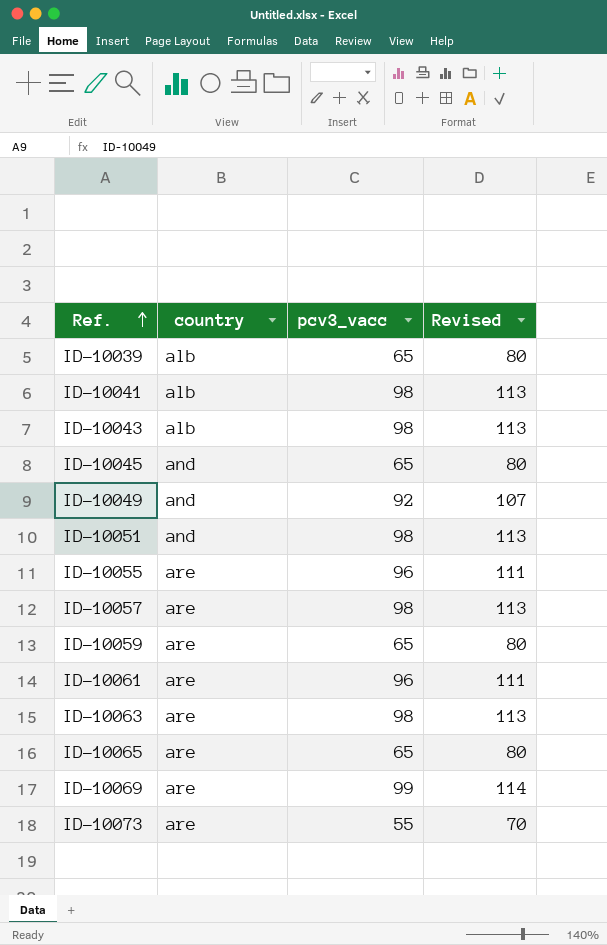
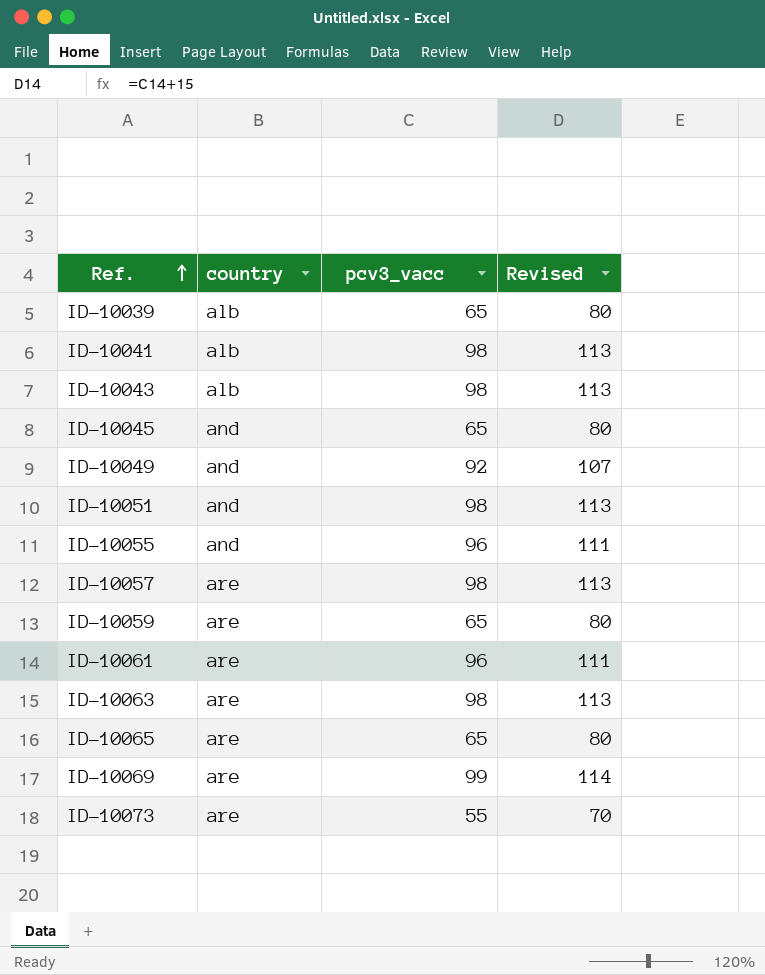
ID-10055 | country: are -> and

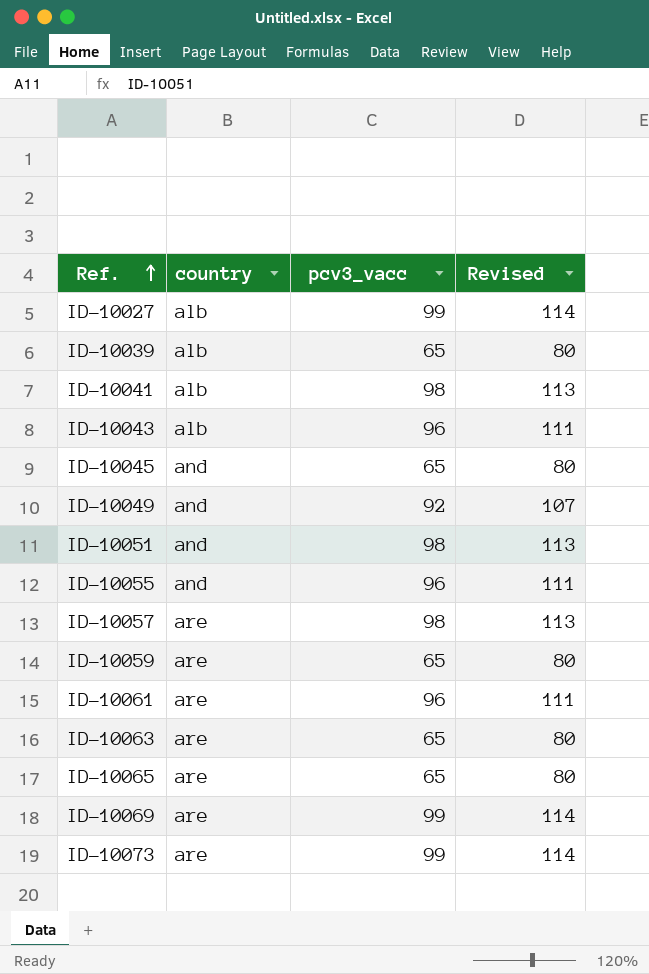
row ID-10027: none -> alb | 99 | 114
ID-10043 | pcv3_vacc: 98 -> 96
ID-10043 | Revised: 113 -> 111
ID-10063 | pcv3_vacc: 98 -> 65
ID-10063 | Revised: 113 -> 80
ID-10073 | pcv3_vacc: 55 -> 99
ID-10073 | Revised: 70 -> 114

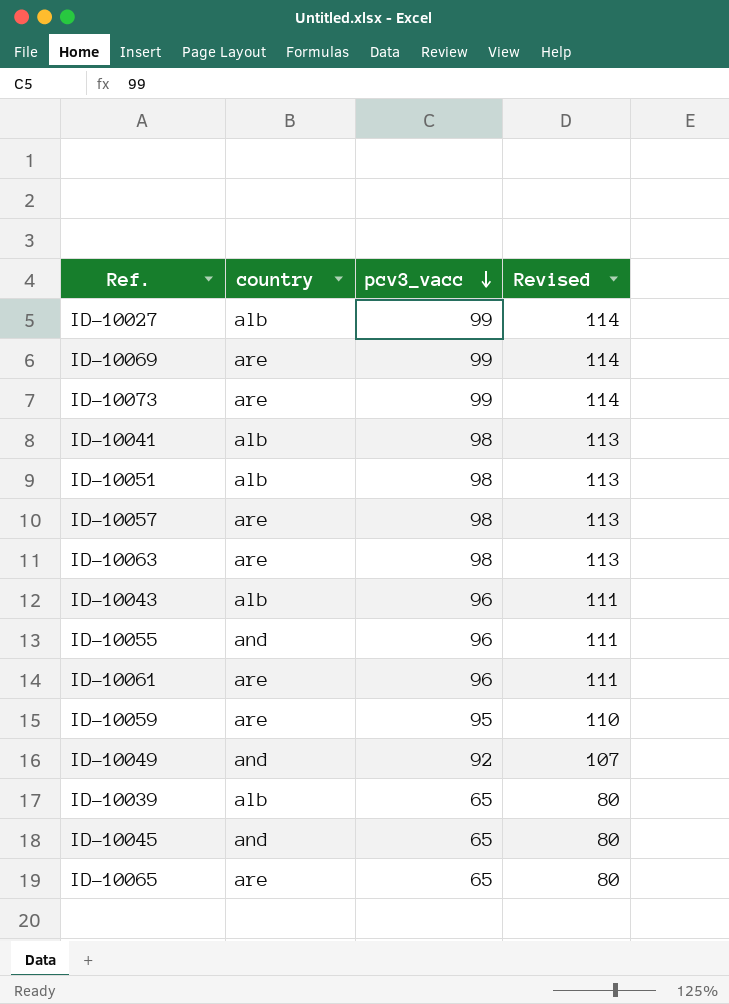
row order: Ref. ascending -> pcv3_vacc descending
ID-10051 | country: and -> alb
ID-10063 | pcv3_vacc: 65 -> 98
ID-10063 | Revised: 80 -> 113
ID-10059 | pcv3_vacc: 65 -> 95
ID-10059 | Revised: 80 -> 110

